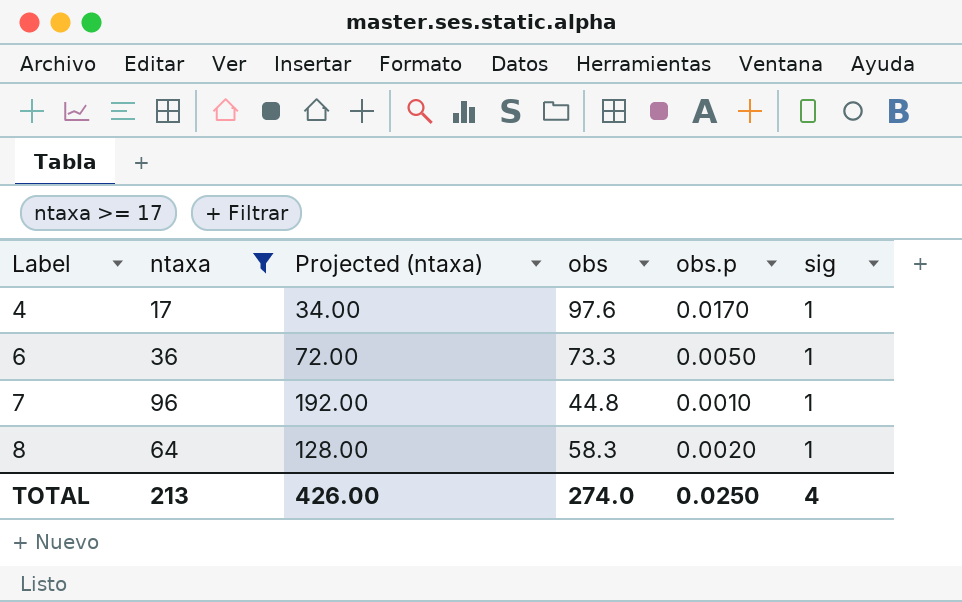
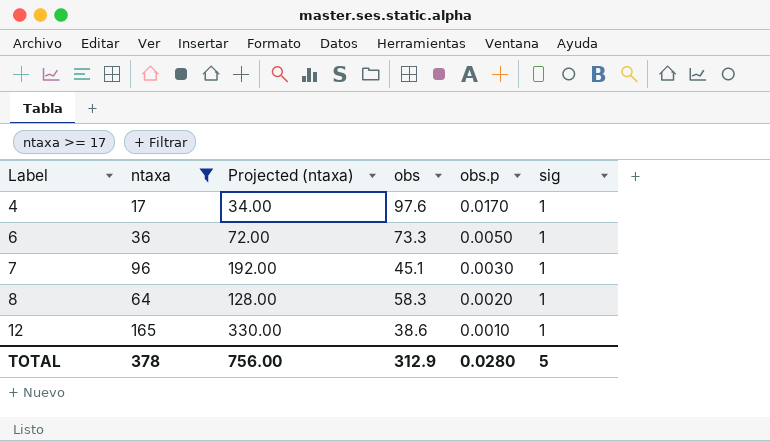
7 | obs: 44.8 -> 45.1
7 | obs.p: 0.0010 -> 0.0030
row 12: none -> 165 | 330.00 | 38.6 | 0.0010 | 1
TOTAL | ntaxa: 213 -> 378
TOTAL | Projected (ntaxa): 426.00 -> 756.00
TOTAL | obs: 274.0 -> 312.9
TOTAL | obs.p: 0.0250 -> 0.0280
TOTAL | sig: 4 -> 5

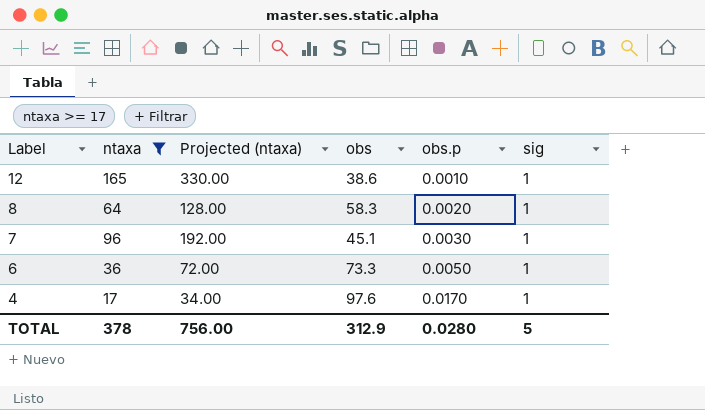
row order: Label ascending -> Label descending

